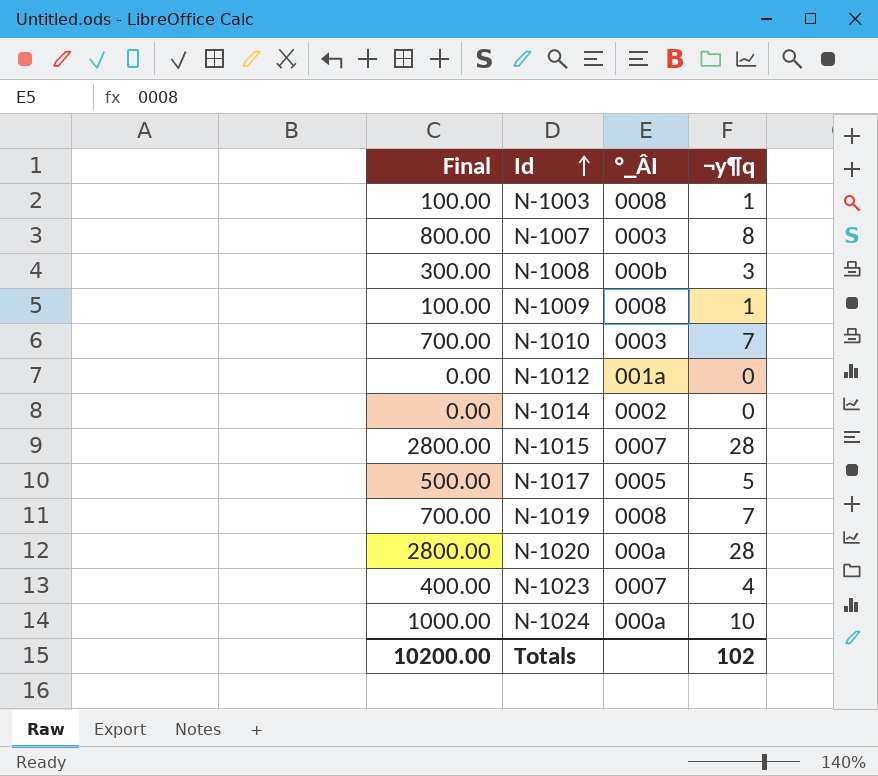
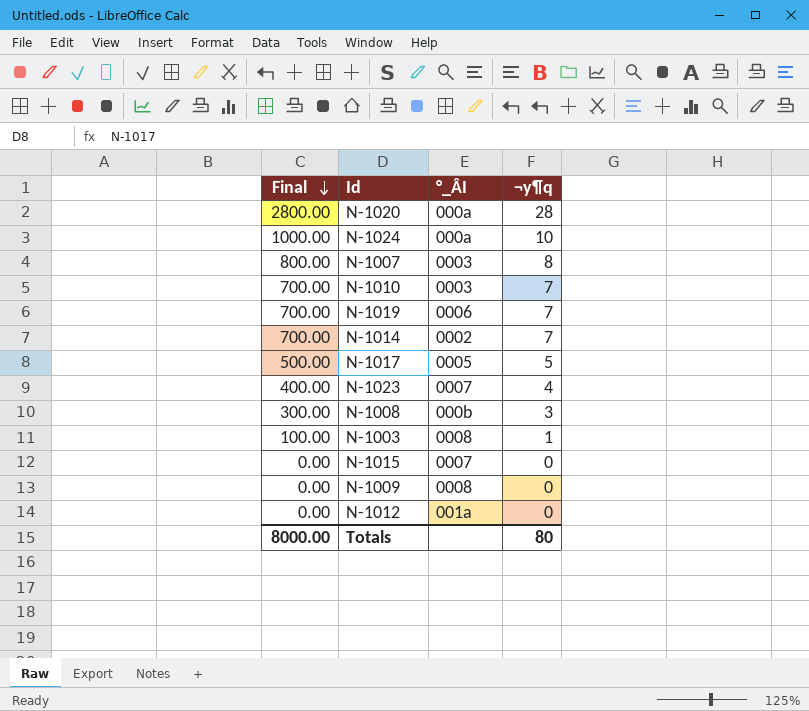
row order: Id ascending -> Final descending
N-1019 | °_ÂI: 0008 -> 0006
N-1014 | Final: 0.00 -> 700.00
N-1014 | ¬y¶q: 0 -> 7
N-1015 | Final: 2800.00 -> 0.00
N-1015 | ¬y¶q: 28 -> 0
N-1009 | Final: 100.00 -> 0.00
N-1009 | ¬y¶q: 1 -> 0
Totals | Final: 10200.00 -> 8000.00
Totals | ¬y¶q: 102 -> 80

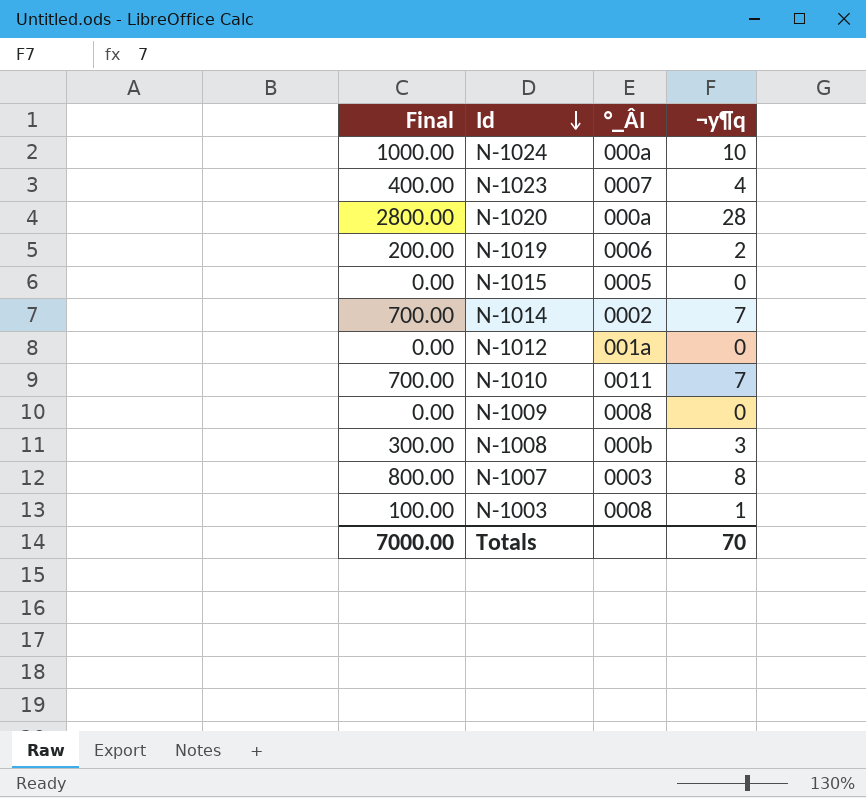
row order: Final descending -> Id descending
row N-1017: 500.00 | 0005 | 5 -> none
N-1019 | Final: 700.00 -> 200.00
N-1019 | ¬y¶q: 7 -> 2
N-1015 | °_ÂI: 0007 -> 0005
N-1010 | °_ÂI: 0003 -> 0011
Totals | Final: 8000.00 -> 7000.00
Totals | ¬y¶q: 80 -> 70

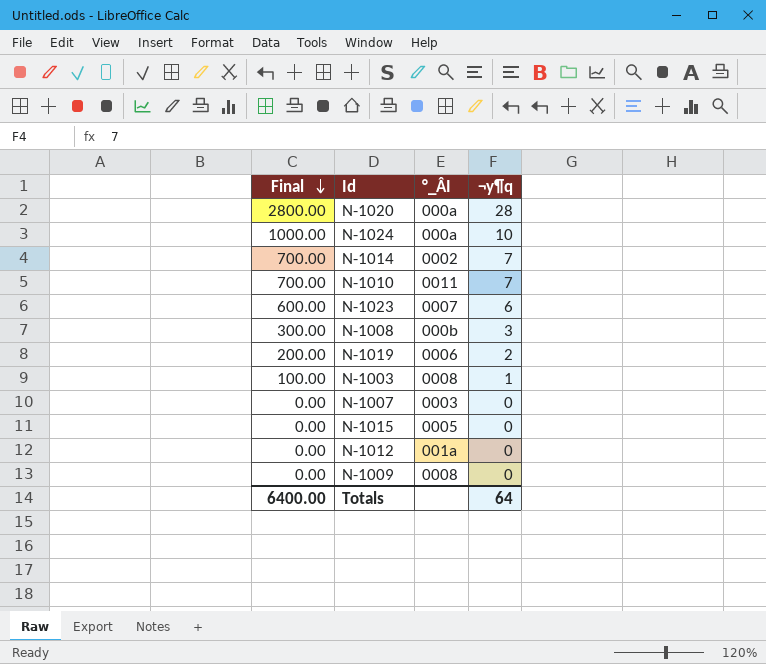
row order: Id descending -> Final descending
N-1023 | Final: 400.00 -> 600.00
N-1023 | ¬y¶q: 4 -> 6
N-1007 | Final: 800.00 -> 0.00
N-1007 | ¬y¶q: 8 -> 0
Totals | Final: 7000.00 -> 6400.00
Totals | ¬y¶q: 70 -> 64

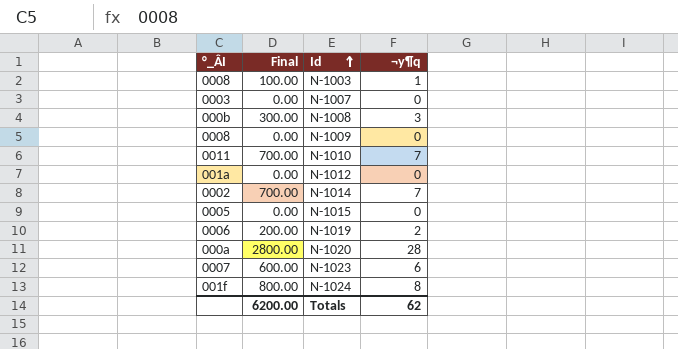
row order: Final descending -> Id ascending
column °_ÂI | position: 3 -> 1
N-1024 | °_ÂI: 000a -> 001f
N-1024 | Final: 1000.00 -> 800.00
N-1024 | ¬y¶q: 10 -> 8
Totals | Final: 6400.00 -> 6200.00
Totals | ¬y¶q: 64 -> 62

